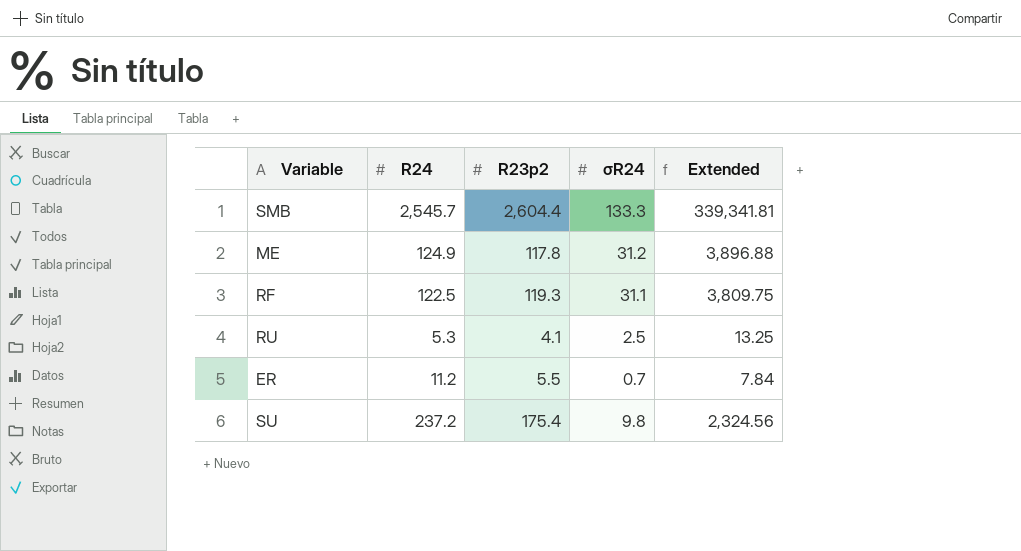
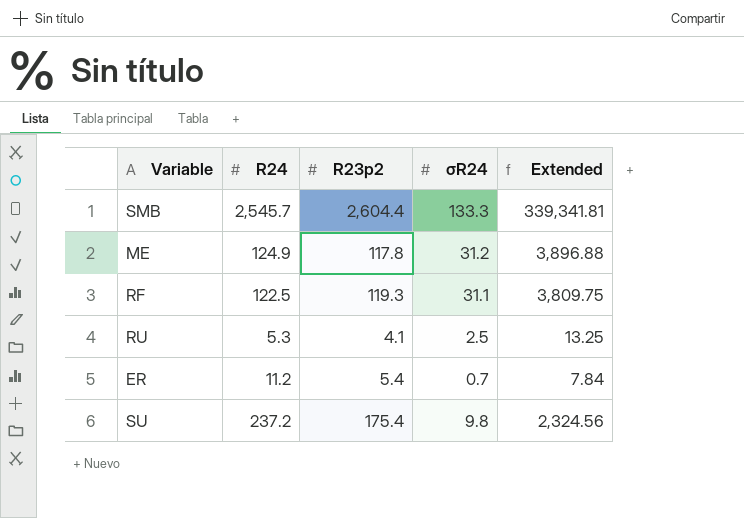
ER | R23p2: 5.5 -> 5.4

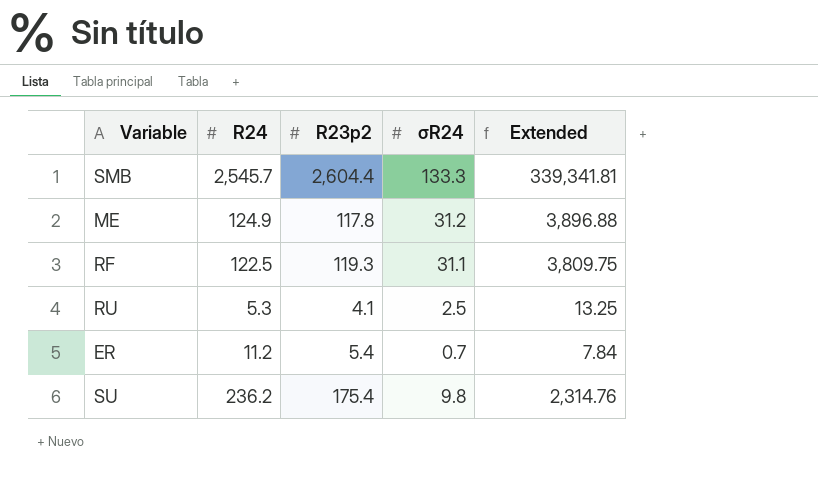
SU | R24: 237.2 -> 236.2
SU | Extended: 2,324.56 -> 2,314.76

